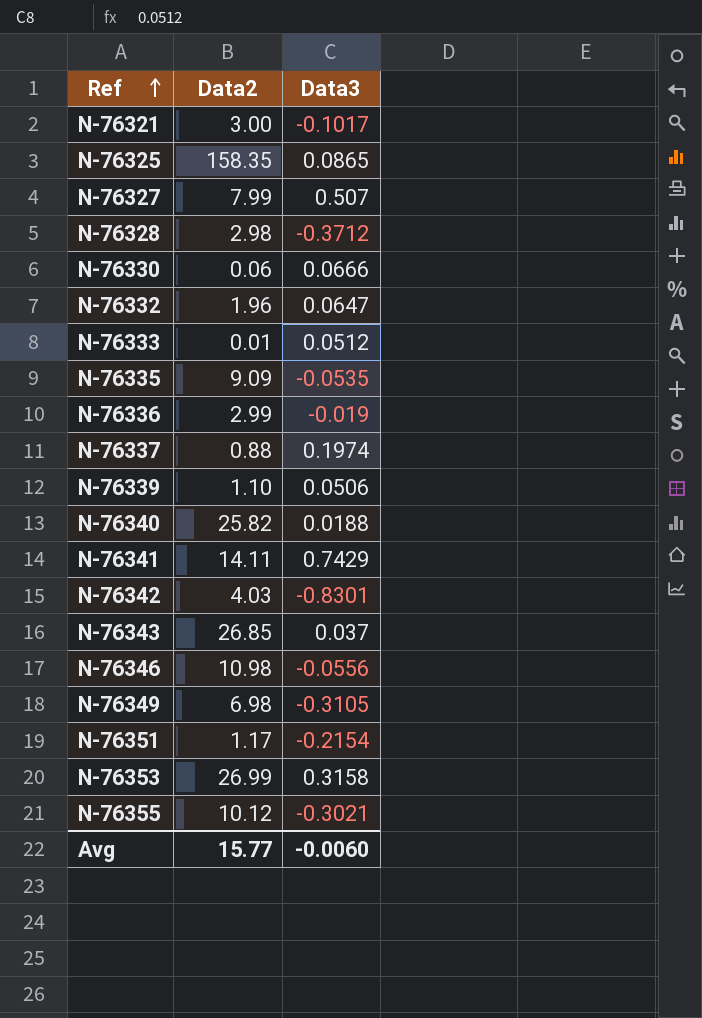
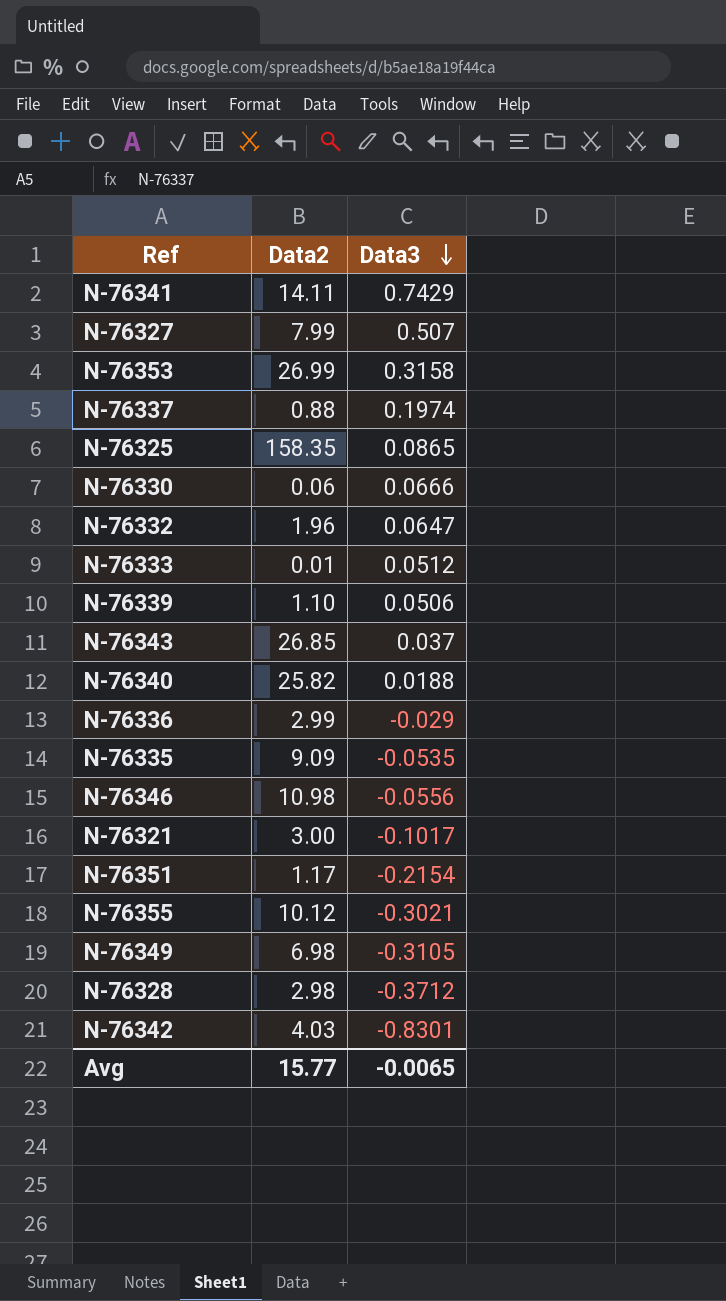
row order: Ref ascending -> Data3 descending
N-76336 | Data3: -0.019 -> -0.029
Avg | Data3: -0.0060 -> -0.0065

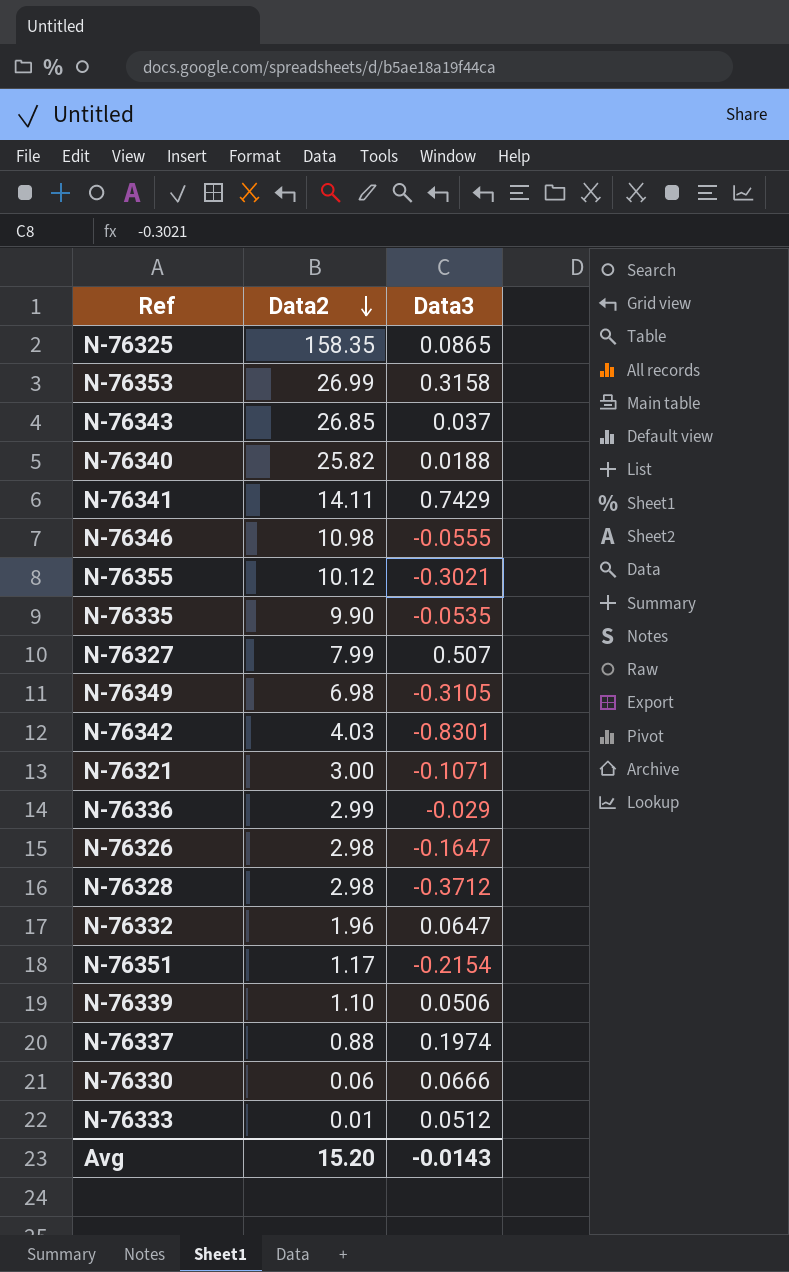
row order: Data3 descending -> Data2 descending
N-76346 | Data3: -0.0556 -> -0.0555
N-76335 | Data2: 9.09 -> 9.90
N-76321 | Data3: -0.1017 -> -0.1071
row N-76326: none -> 2.98 | -0.1647
Avg | Data2: 15.77 -> 15.20
Avg | Data3: -0.0065 -> -0.0143

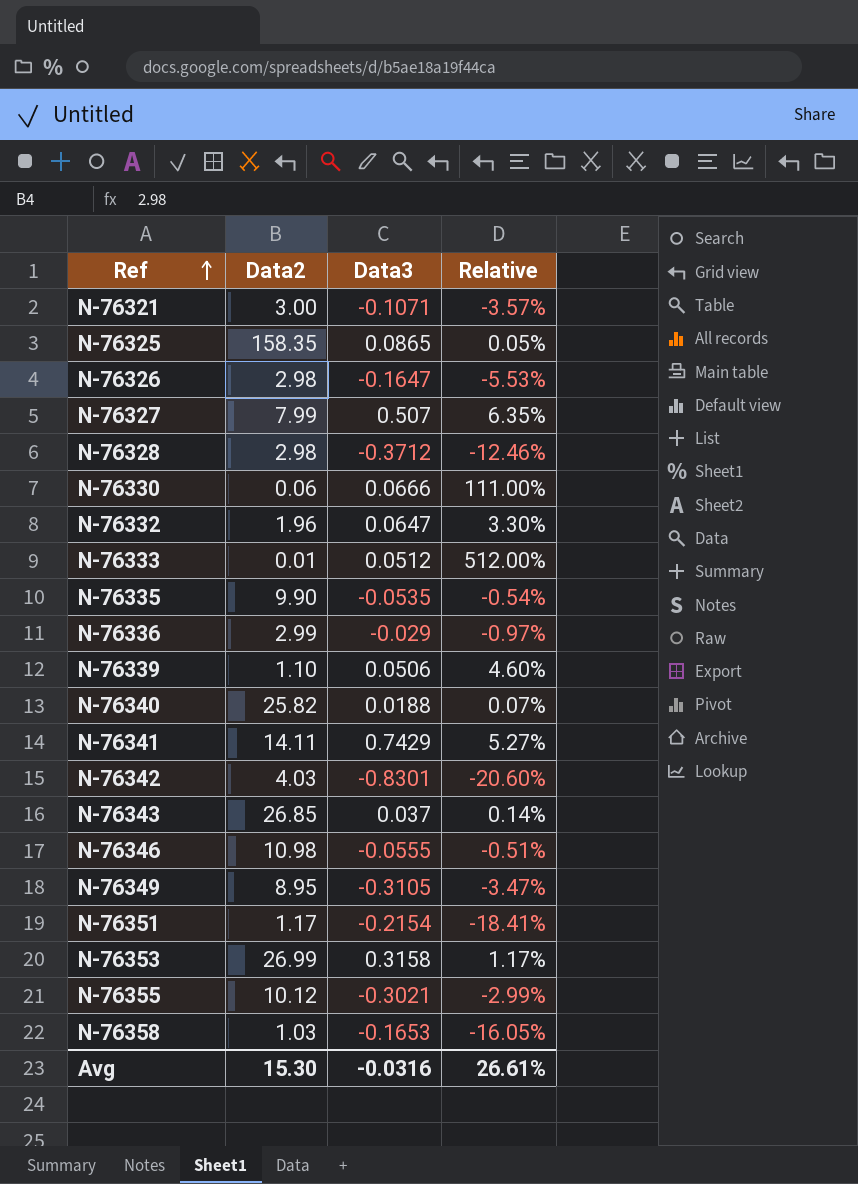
row order: Data2 descending -> Ref ascending
column Relative | formula: none -> [Data3] / [Data2]
row N-76337: 0.88 | 0.1974 -> none
N-76349 | Data2: 6.98 -> 8.95
row N-76358: none -> 1.03 | -0.1653 | -16.05%
Avg | Data2: 15.20 -> 15.30
Avg | Data3: -0.0143 -> -0.0316

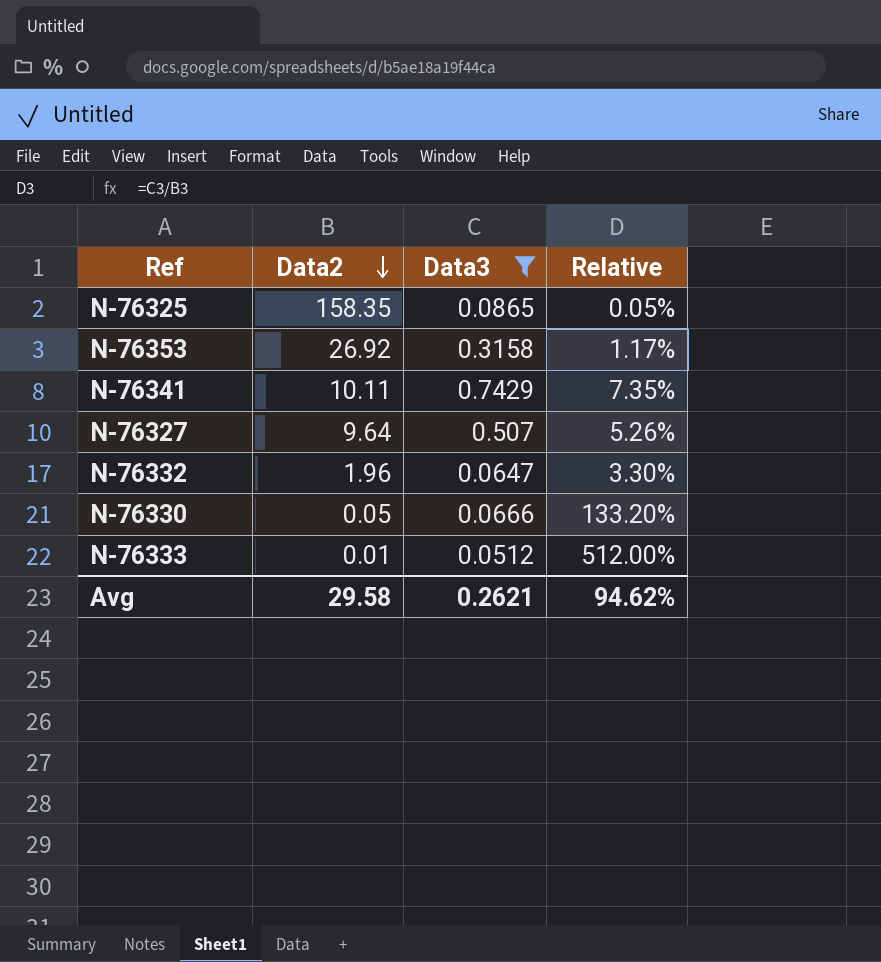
filter: none -> Data3 >= 0.0512
row order: Ref ascending -> Data2 descending
N-76353 | Data2: 26.99 -> 26.92
N-76341 | Data2: 14.11 -> 10.11
N-76341 | Relative: 5.27% -> 7.35%
N-76327 | Data2: 7.99 -> 9.64
N-76327 | Relative: 6.35% -> 5.26%
N-76330 | Data2: 0.06 -> 0.05
N-76330 | Relative: 111.00% -> 133.20%
Avg | Data2: 15.30 -> 29.58
Avg | Data3: -0.0316 -> 0.2621
Avg | Relative: 26.61% -> 94.62%

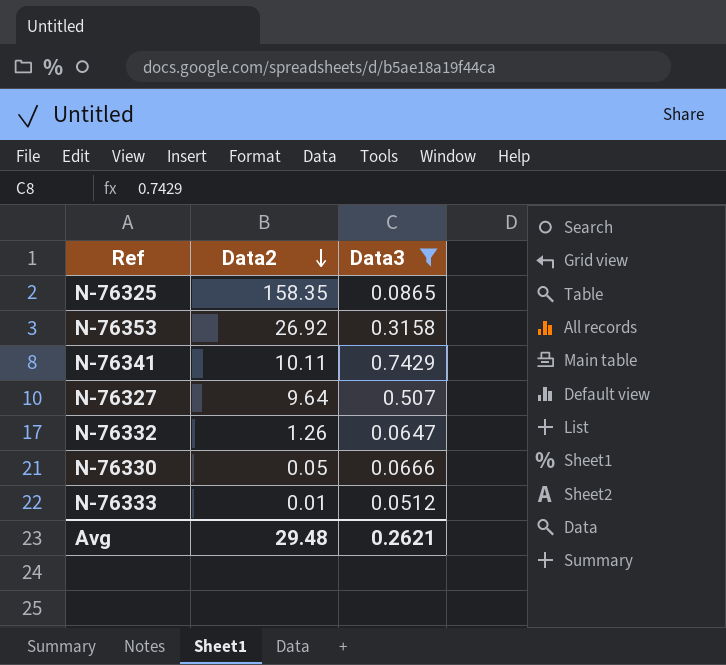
column Relative | formula: [Data3] / [Data2] -> none
N-76332 | Data2: 1.96 -> 1.26
Avg | Data2: 29.58 -> 29.48

